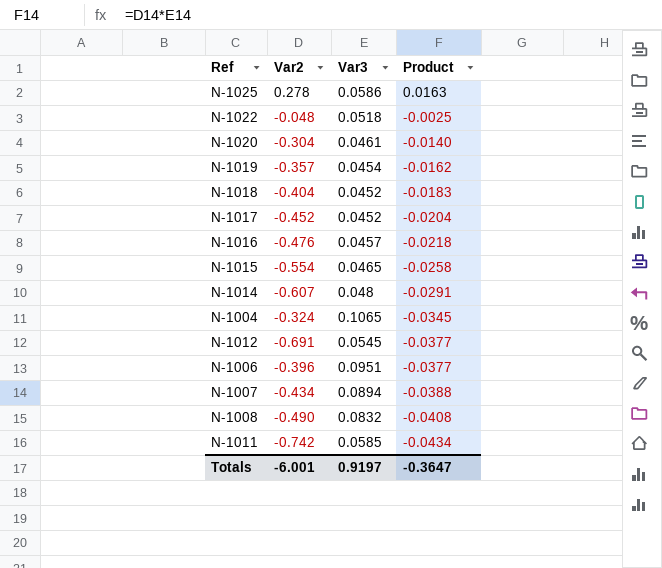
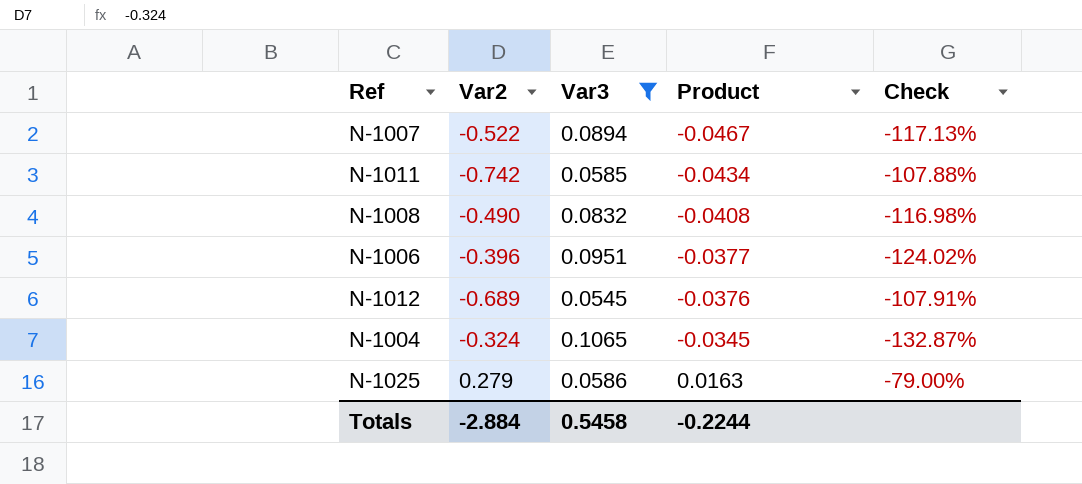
filter: none -> Var3 >= 0.0545
row order: Product descending -> Product ascending
column Check | formula: none -> ([Var3] - [Var2]) / [Var2]
N-1007 | Var2: -0.434 -> -0.522
N-1007 | Product: -0.0388 -> -0.0467
N-1012 | Var2: -0.691 -> -0.689
N-1012 | Product: -0.0377 -> -0.0376
N-1025 | Var2: 0.278 -> 0.279
Totals | Var2: -6.001 -> -2.884
Totals | Var3: 0.9197 -> 0.5458
Totals | Product: -0.3647 -> -0.2244

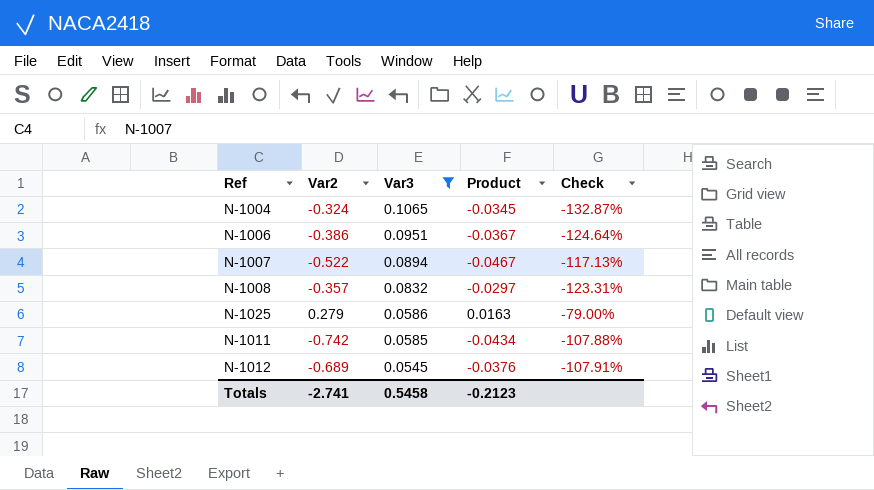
row order: Product ascending -> Var3 descending
N-1006 | Var2: -0.396 -> -0.386
N-1006 | Product: -0.0377 -> -0.0367
N-1006 | Check: -124.02% -> -124.64%
N-1008 | Var2: -0.490 -> -0.357
N-1008 | Product: -0.0408 -> -0.0297
N-1008 | Check: -116.98% -> -123.31%
Totals | Var2: -2.884 -> -2.741
Totals | Product: -0.2244 -> -0.2123

